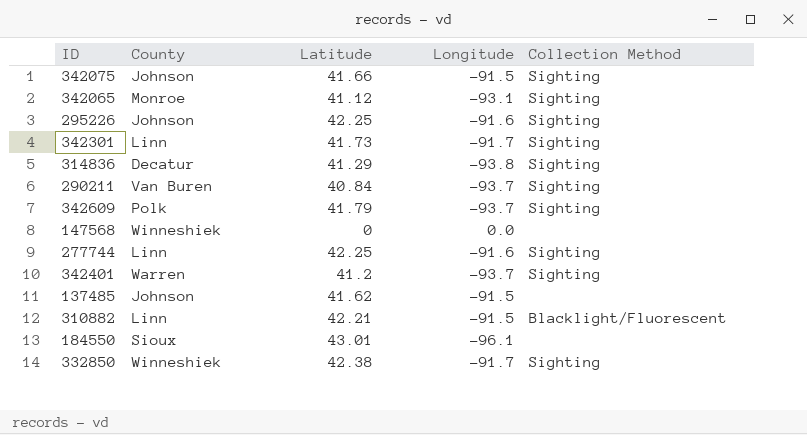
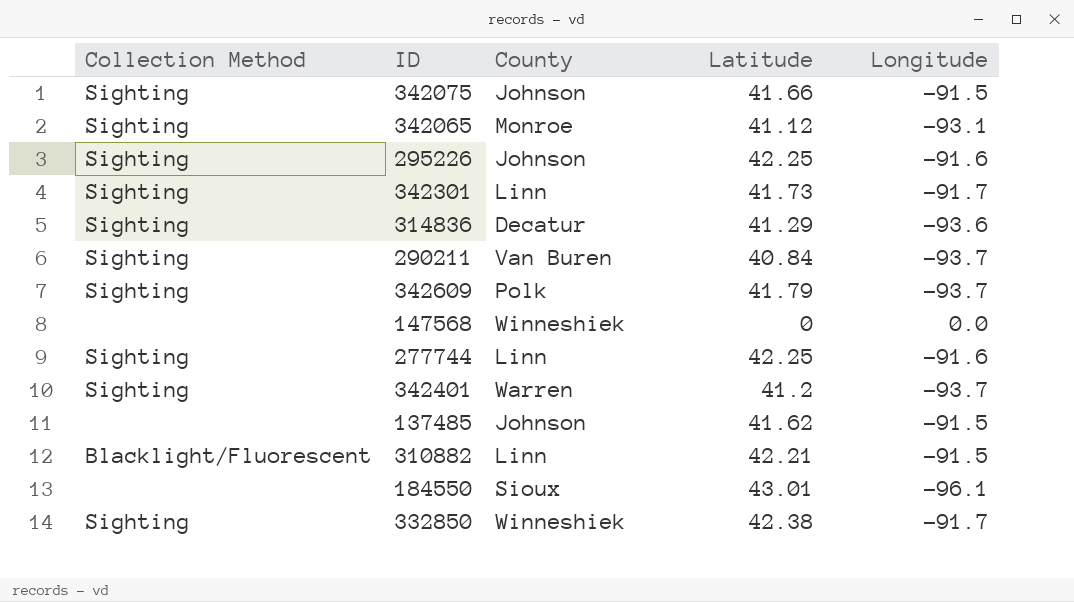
column Collection Method | position: 5 -> 1
314836 | Longitude: -93.8 -> -93.6

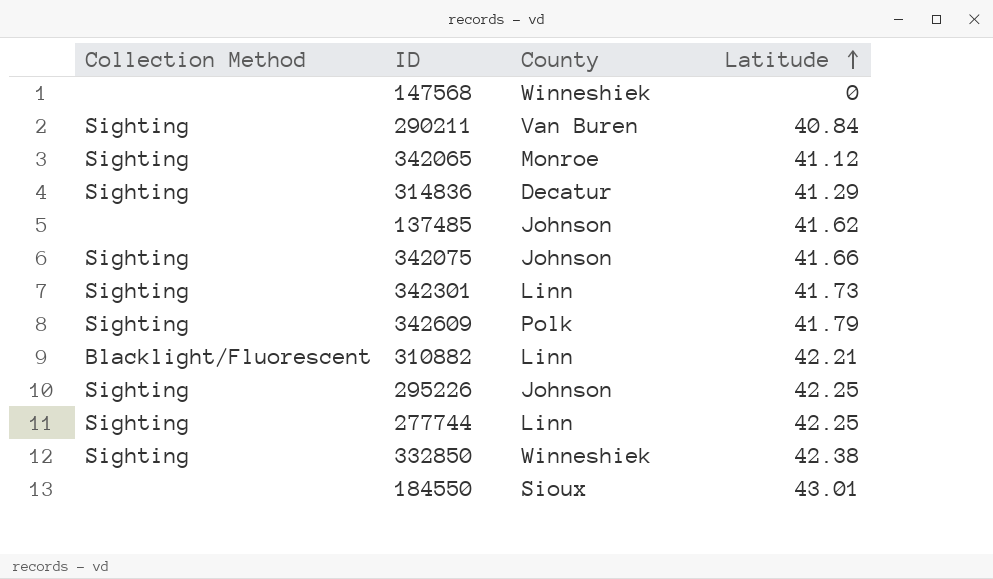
row order: none -> Latitude ascending
column Longitude | position: 5 -> none
row 342401: Sighting | Warren | 41.2 | -93.7 -> none

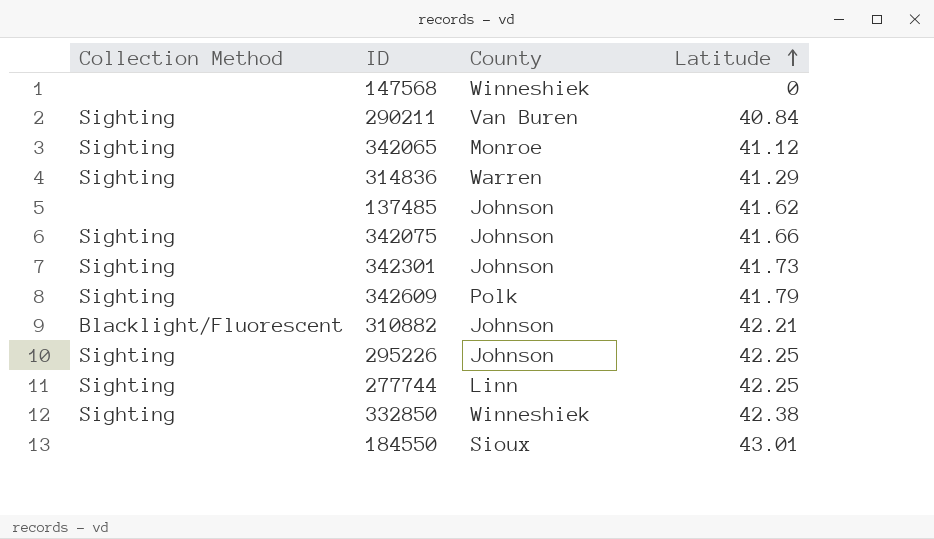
314836 | County: Decatur -> Warren
342301 | County: Linn -> Johnson
310882 | County: Linn -> Johnson

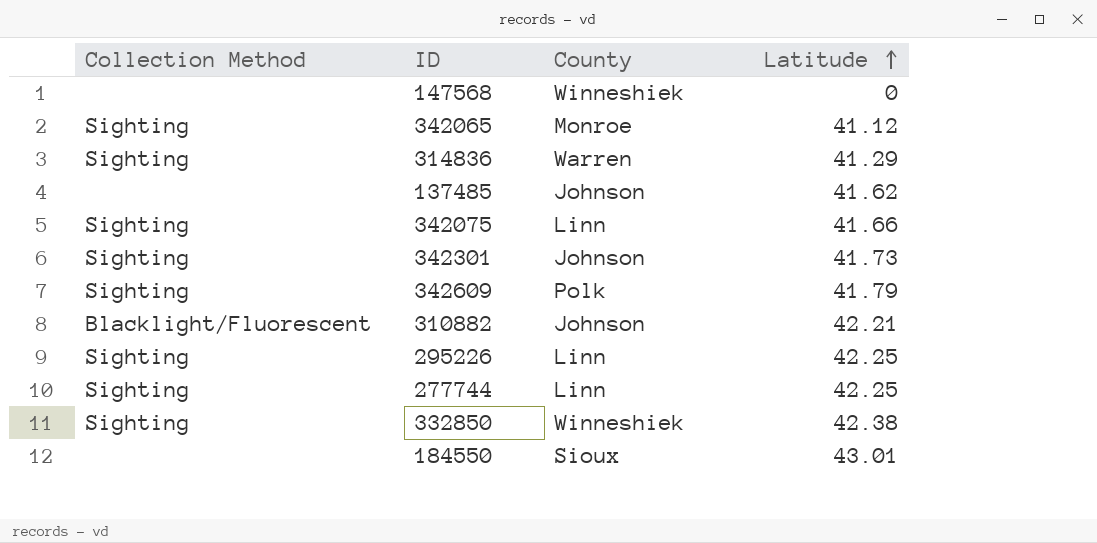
row 290211: Sighting | Van Buren | 40.84 -> none
342075 | County: Johnson -> Linn
295226 | County: Johnson -> Linn

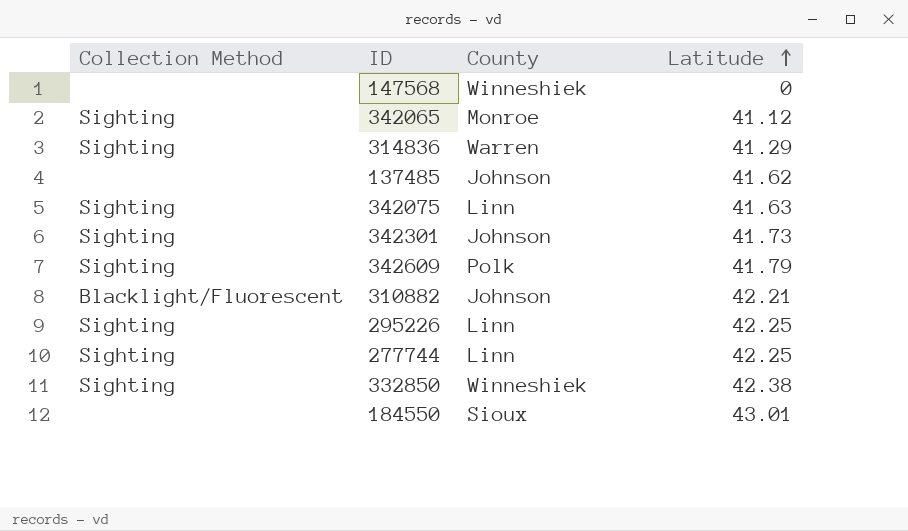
342075 | Latitude: 41.66 -> 41.63

